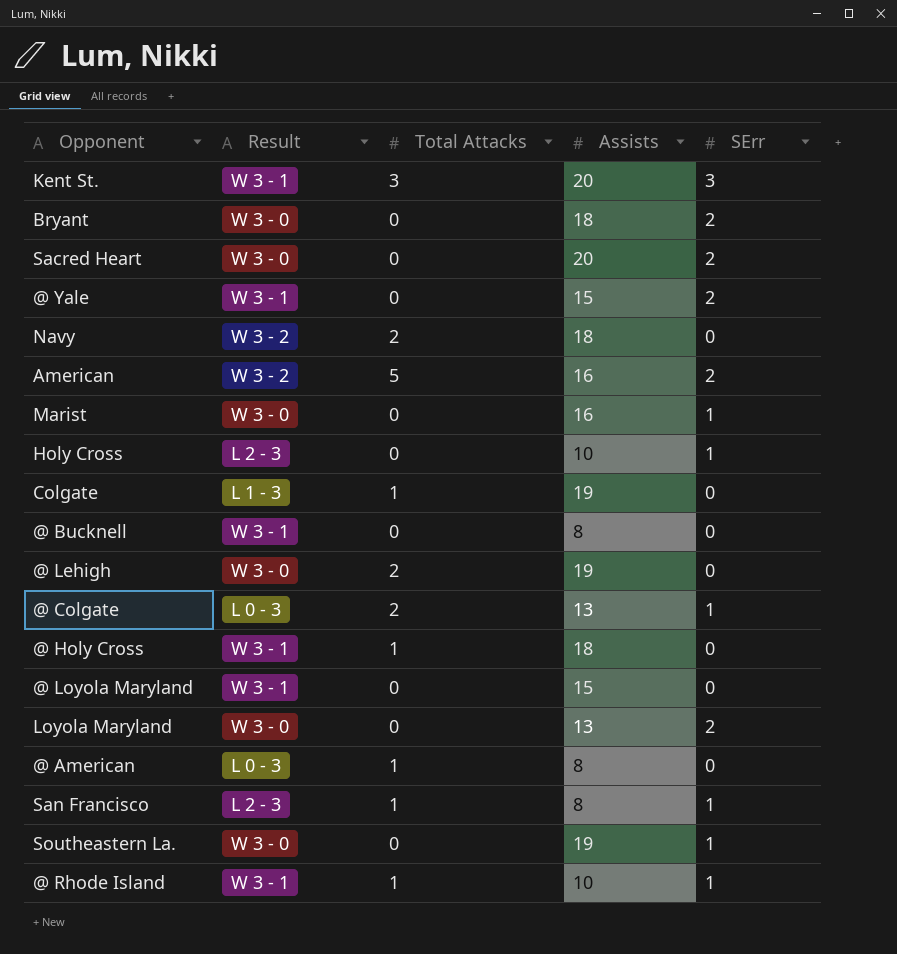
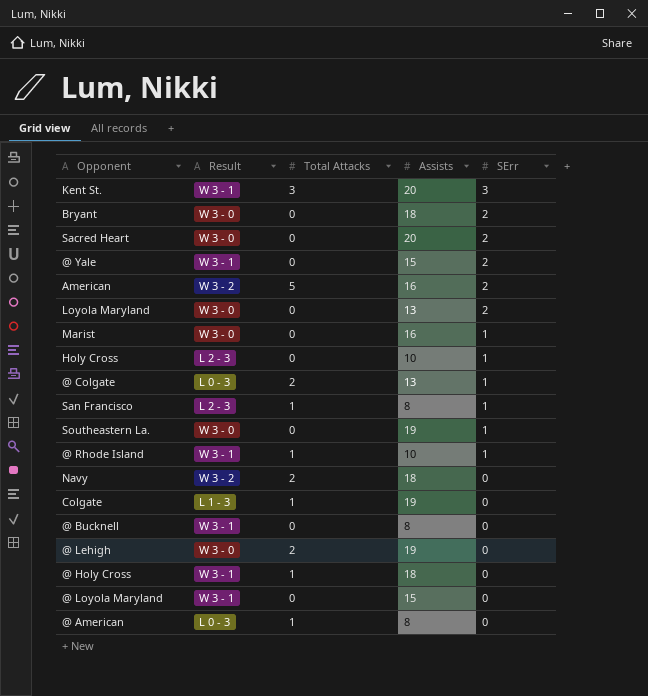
row order: none -> SErr descending

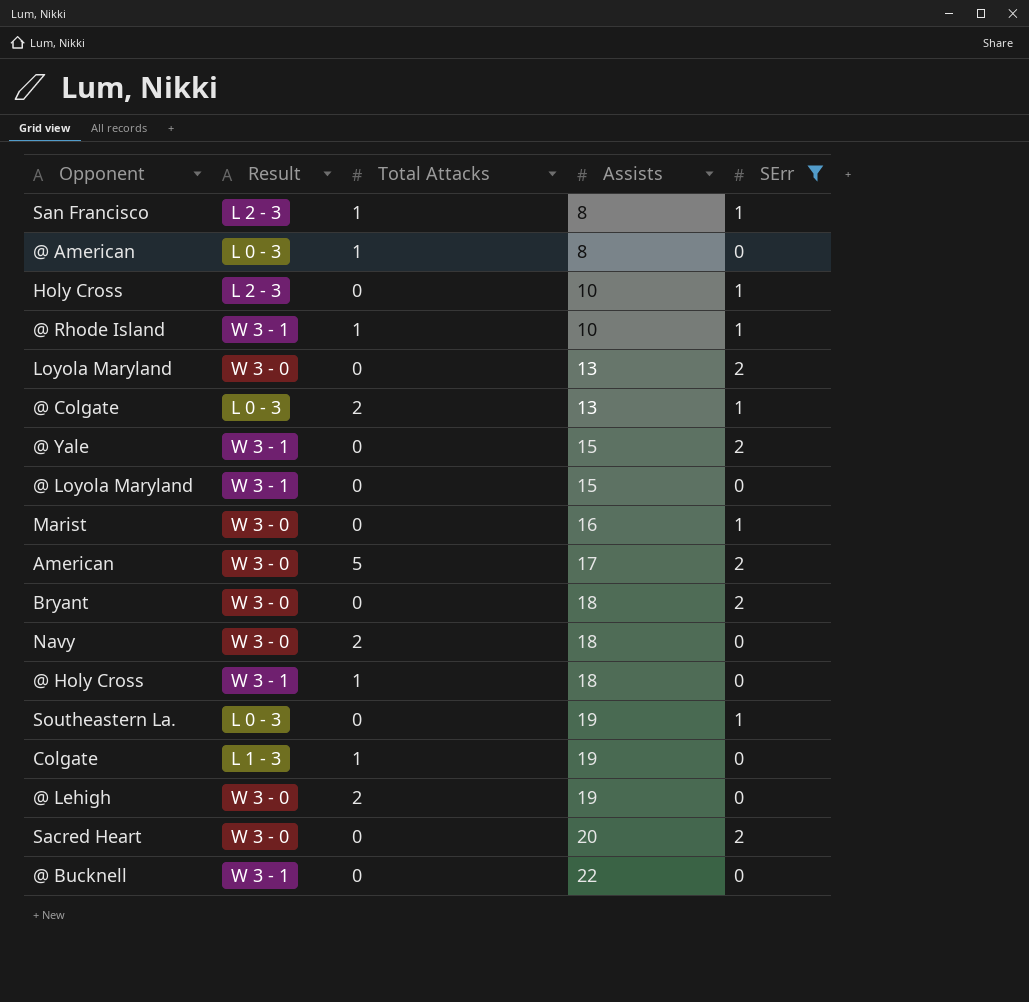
filter: none -> SErr != 3
row order: SErr descending -> Assists ascending
American | Result: W 3 - 2 -> W 3 - 0
American | Assists: 16 -> 17
Navy | Result: W 3 - 2 -> W 3 - 0
Southeastern La. | Result: W 3 - 0 -> L 0 - 3
@ Bucknell | Assists: 8 -> 22

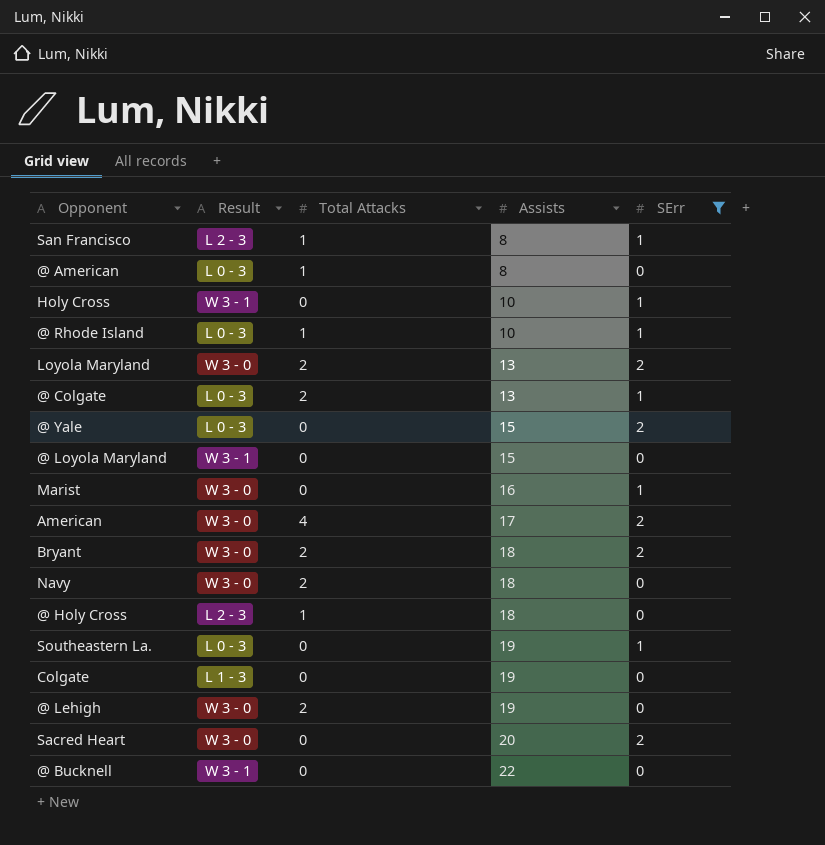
Holy Cross | Result: L 2 - 3 -> W 3 - 1
@ Rhode Island | Result: W 3 - 1 -> L 0 - 3
Loyola Maryland | Total Attacks: 0 -> 2
@ Yale | Result: W 3 - 1 -> L 0 - 3
American | Total Attacks: 5 -> 4
Bryant | Total Attacks: 0 -> 2
@ Holy Cross | Result: W 3 - 1 -> L 2 - 3
Colgate | Total Attacks: 1 -> 0

